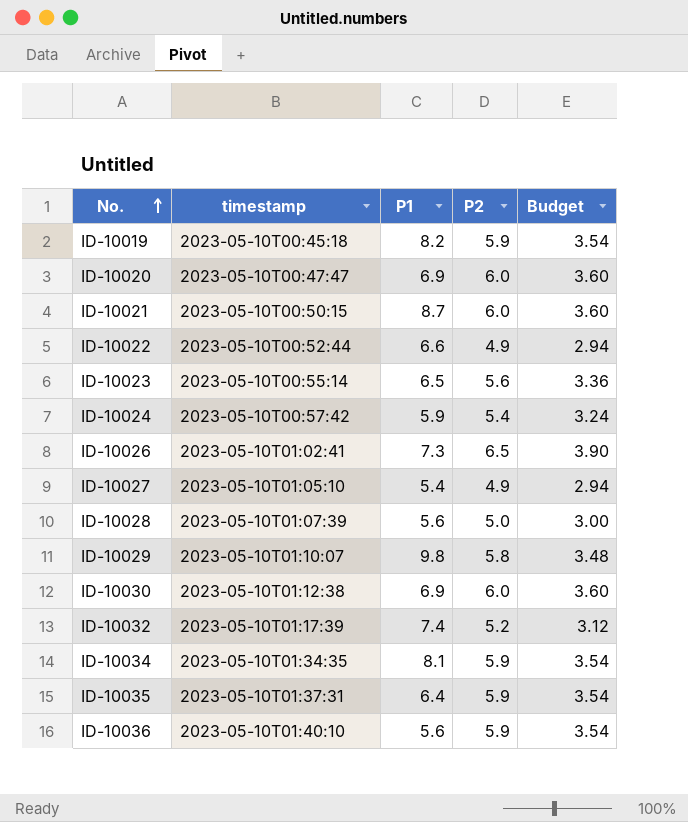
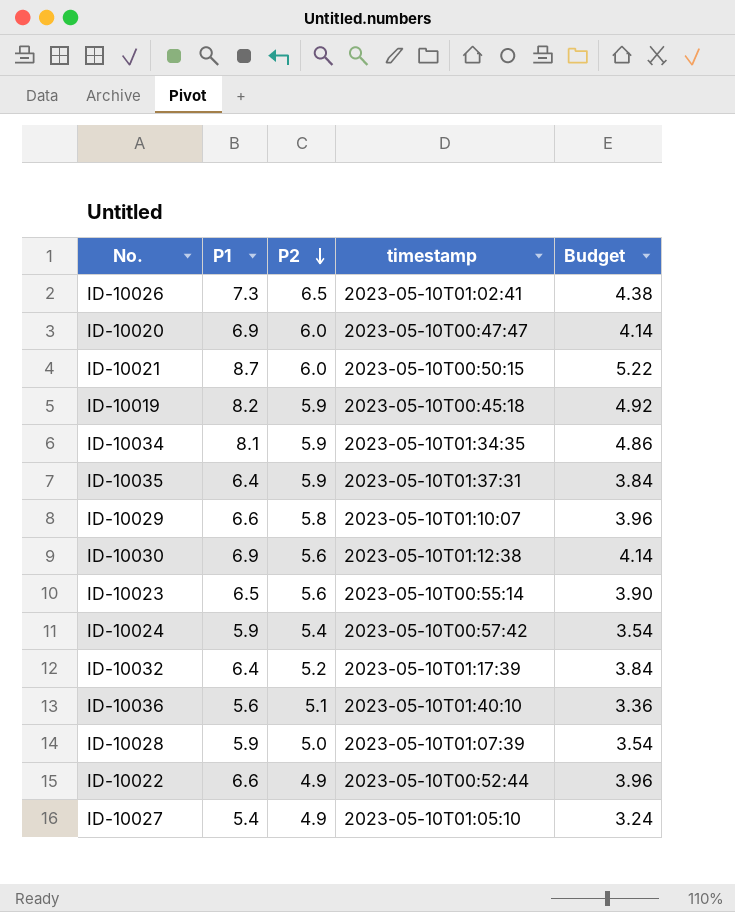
row order: No. ascending -> P2 descending
column timestamp | position: 2 -> 4
column Budget | formula: [P2] * 0.6 -> [P1] * 0.6
ID-10029 | P1: 9.8 -> 6.6
ID-10030 | P2: 6.0 -> 5.6
ID-10032 | P1: 7.4 -> 6.4
ID-10036 | P2: 5.9 -> 5.1
ID-10028 | P1: 5.6 -> 5.9

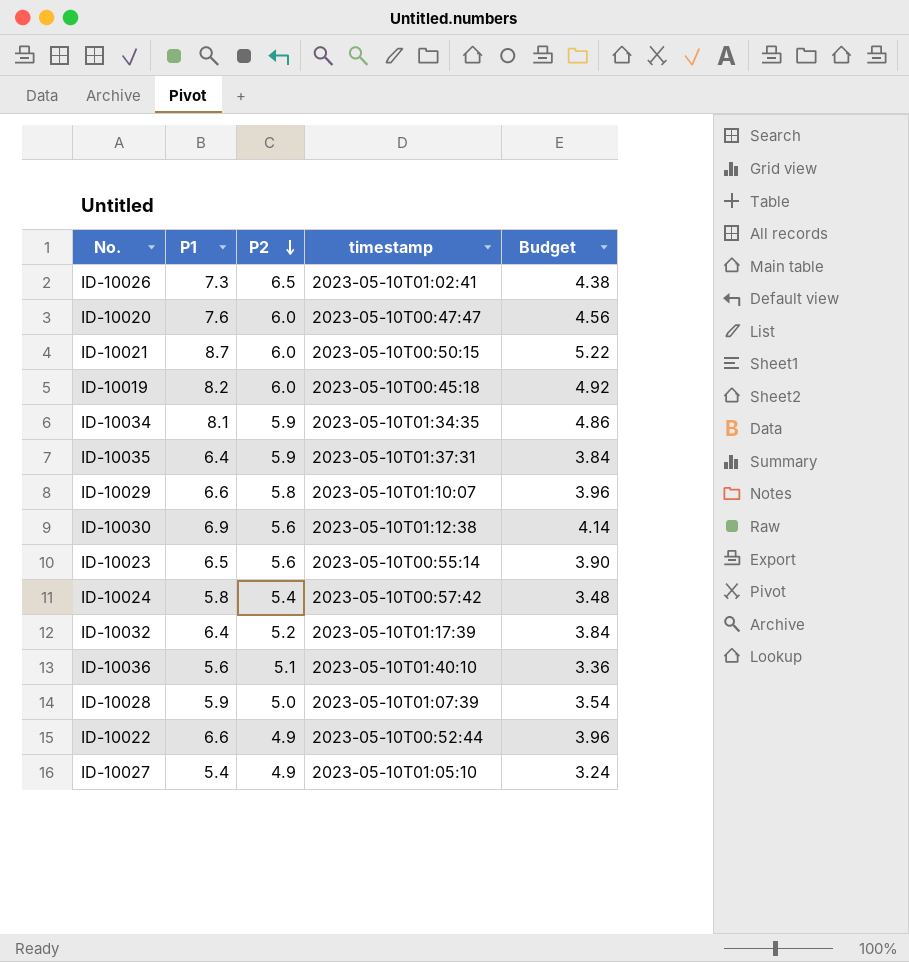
ID-10020 | P1: 6.9 -> 7.6
ID-10020 | Budget: 4.14 -> 4.56
ID-10019 | P2: 5.9 -> 6.0
ID-10024 | P1: 5.9 -> 5.8
ID-10024 | Budget: 3.54 -> 3.48

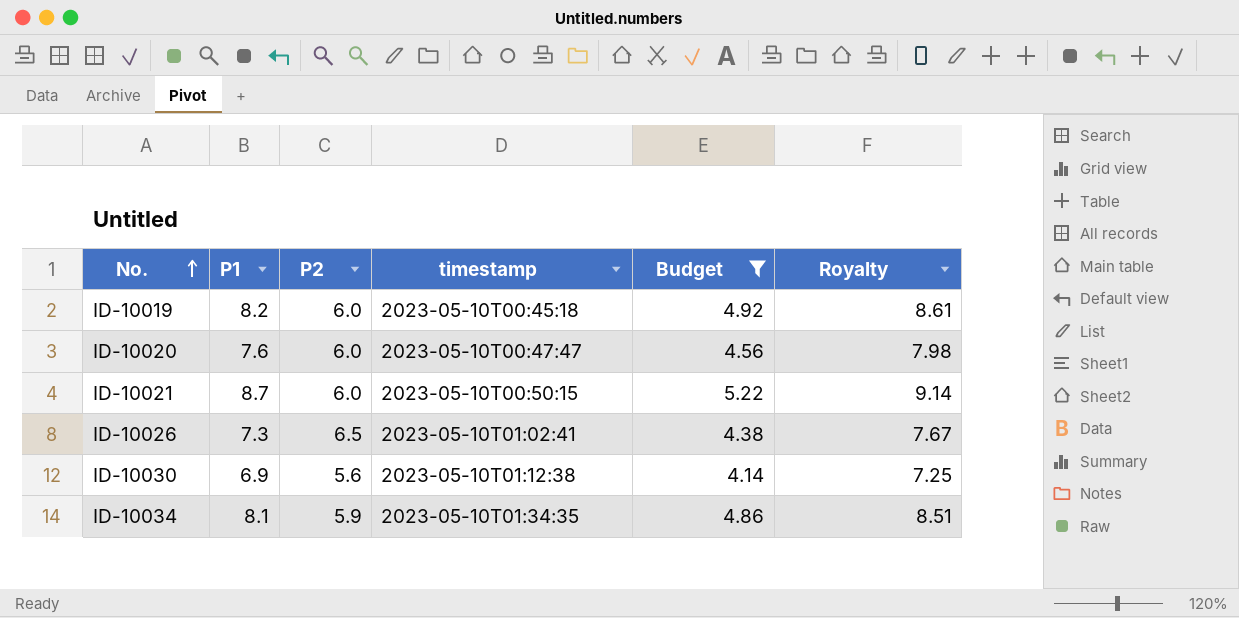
filter: none -> Budget >= 4.14
row order: P2 descending -> No. ascending
column Royalty | formula: none -> [P1] * 1.05

